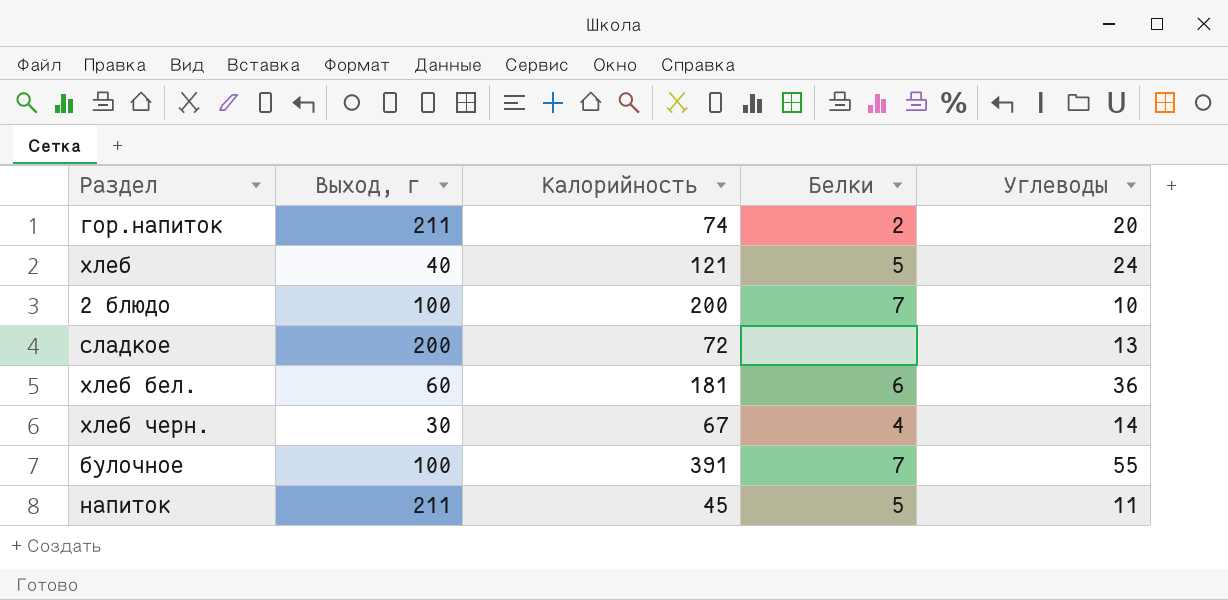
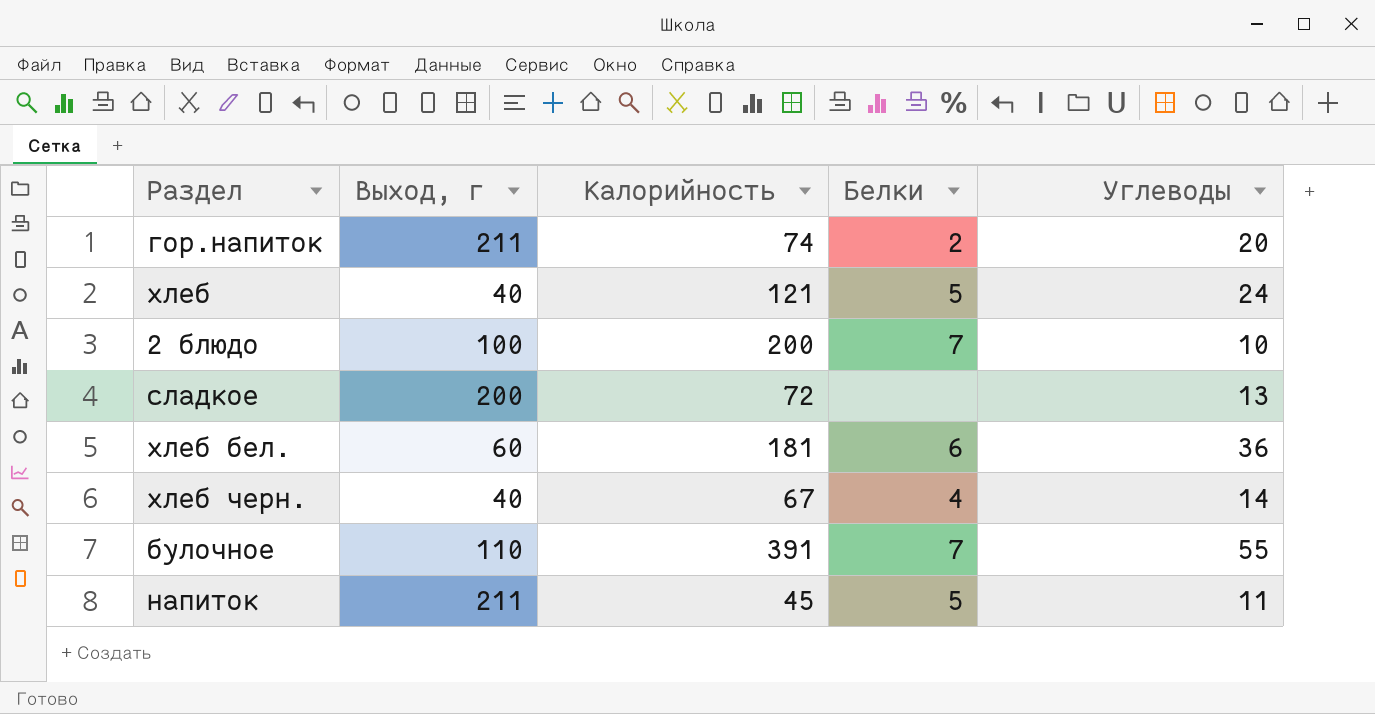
хлеб черн. | Выход, г: 30 -> 40
булочное | Выход, г: 100 -> 110

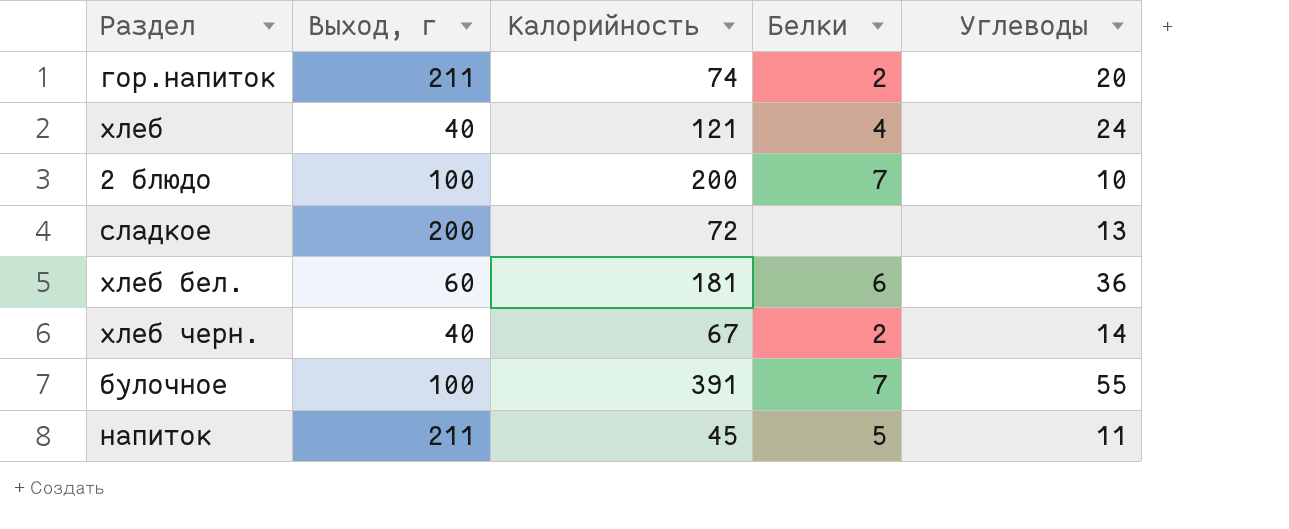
хлеб | Белки: 5 -> 4
хлеб черн. | Белки: 4 -> 2
булочное | Выход, г: 110 -> 100

